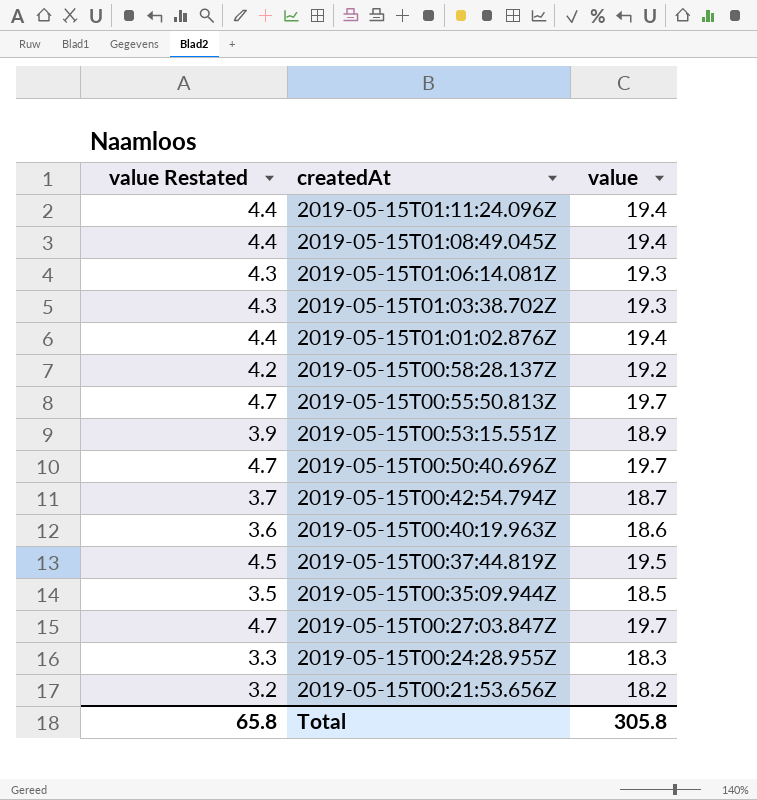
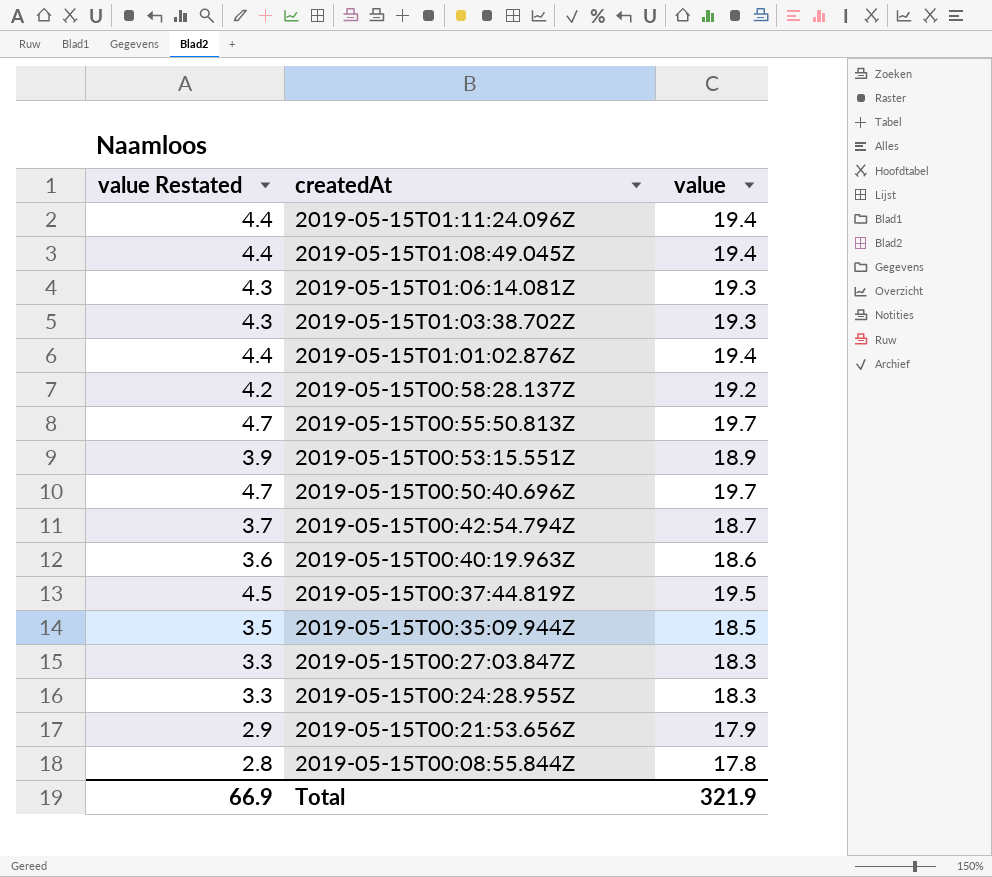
2019-05-15T00:27:03.847Z | value Restated: 4.7 -> 3.3
2019-05-15T00:27:03.847Z | value: 19.7 -> 18.3
2019-05-15T00:21:53.656Z | value Restated: 3.2 -> 2.9
2019-05-15T00:21:53.656Z | value: 18.2 -> 17.9
row 2019-05-15T00:08:55.844Z: none -> 2.8 | 17.8
Total | value Restated: 65.8 -> 66.9
Total | value: 305.8 -> 321.9

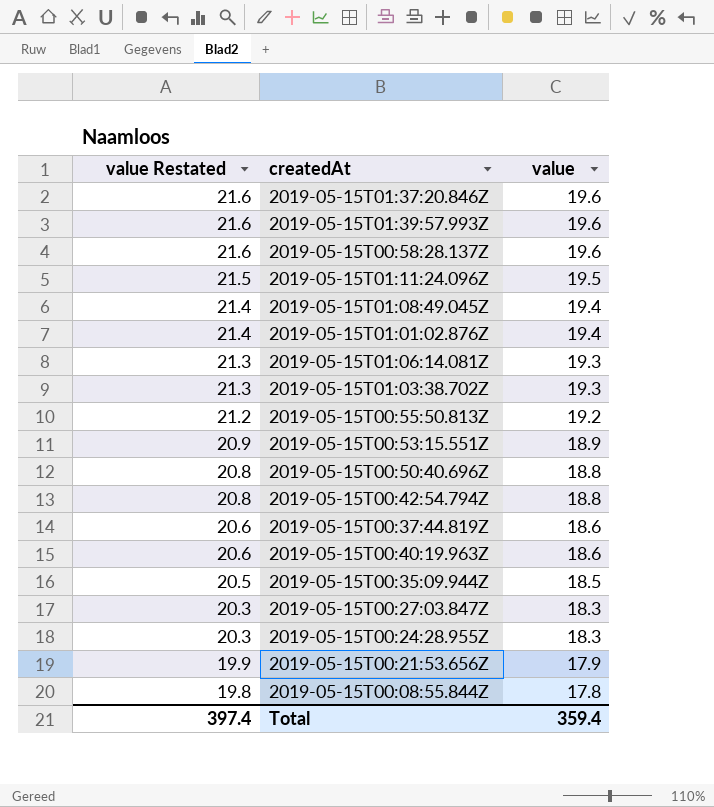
row order: createdAt descending -> value Restated descending
column value Restated | formula: [value] - 15 -> [value] + 2
row 2019-05-15T01:37:20.846Z: none -> 21.6 | 19.6
row 2019-05-15T01:39:57.993Z: none -> 21.6 | 19.6
2019-05-15T00:58:28.137Z | value: 19.2 -> 19.6
2019-05-15T01:11:24.096Z | value: 19.4 -> 19.5
2019-05-15T00:55:50.813Z | value: 19.7 -> 19.2
2019-05-15T00:50:40.696Z | value: 19.7 -> 18.8
2019-05-15T00:42:54.794Z | value: 18.7 -> 18.8
2019-05-15T00:37:44.819Z | value: 19.5 -> 18.6
Total | value Restated: 66.9 -> 397.4
Total | value: 321.9 -> 359.4

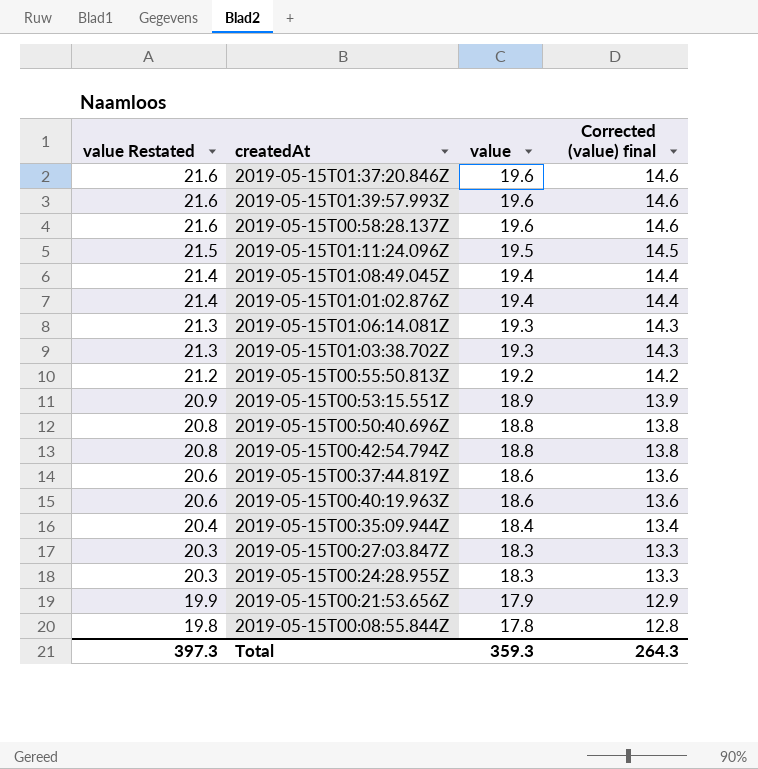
column Corrected (value) final | formula: none -> [value] - 5
2019-05-15T00:35:09.944Z | value Restated: 20.5 -> 20.4
2019-05-15T00:35:09.944Z | value: 18.5 -> 18.4
Total | value Restated: 397.4 -> 397.3
Total | value: 359.4 -> 359.3

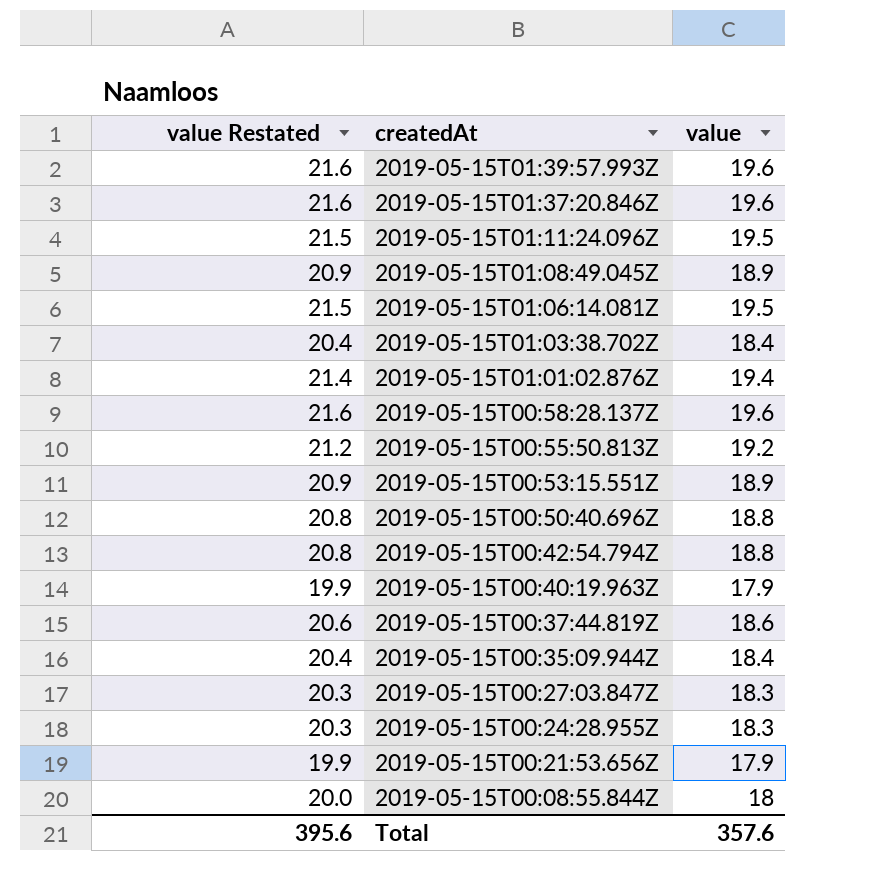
row order: value Restated descending -> createdAt descending
column Corrected (value) final | formula: [value] - 5 -> none
2019-05-15T01:08:49.045Z | value Restated: 21.4 -> 20.9
2019-05-15T01:08:49.045Z | value: 19.4 -> 18.9
2019-05-15T01:06:14.081Z | value Restated: 21.3 -> 21.5
2019-05-15T01:06:14.081Z | value: 19.3 -> 19.5
2019-05-15T01:03:38.702Z | value Restated: 21.3 -> 20.4
2019-05-15T01:03:38.702Z | value: 19.3 -> 18.4
2019-05-15T00:40:19.963Z | value Restated: 20.6 -> 19.9
2019-05-15T00:40:19.963Z | value: 18.6 -> 17.9
2019-05-15T00:08:55.844Z | value Restated: 19.8 -> 20.0
2019-05-15T00:08:55.844Z | value: 17.8 -> 18
Total | value Restated: 397.3 -> 395.6
Total | value: 359.3 -> 357.6

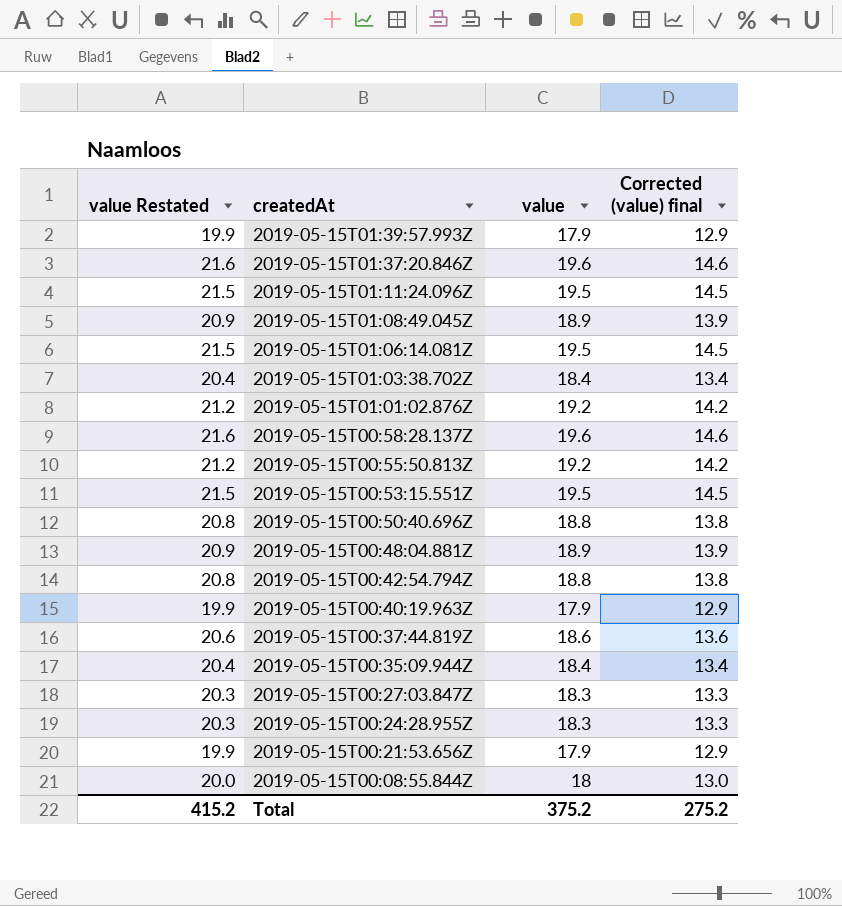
column Corrected (value) final | formula: none -> [value] - 5
2019-05-15T01:39:57.993Z | value Restated: 21.6 -> 19.9
2019-05-15T01:39:57.993Z | value: 19.6 -> 17.9
2019-05-15T01:01:02.876Z | value Restated: 21.4 -> 21.2
2019-05-15T01:01:02.876Z | value: 19.4 -> 19.2
2019-05-15T00:53:15.551Z | value Restated: 20.9 -> 21.5
2019-05-15T00:53:15.551Z | value: 18.9 -> 19.5
row 2019-05-15T00:48:04.881Z: none -> 20.9 | 18.9 | 13.9
Total | value Restated: 395.6 -> 415.2
Total | value: 357.6 -> 375.2

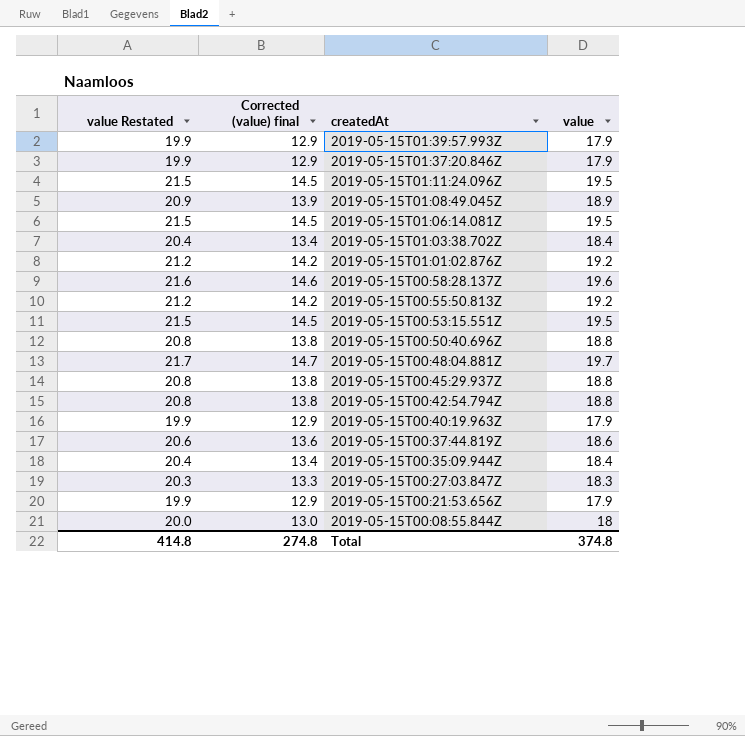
column Corrected (value) final | position: 4 -> 2
row 2019-05-15T00:24:28.955Z: 20.3 | 18.3 | 13.3 -> none
2019-05-15T01:37:20.846Z | value Restated: 21.6 -> 19.9
2019-05-15T01:37:20.846Z | Corrected (value) final: 14.6 -> 12.9
2019-05-15T01:37:20.846Z | value: 19.6 -> 17.9
2019-05-15T00:48:04.881Z | value Restated: 20.9 -> 21.7
2019-05-15T00:48:04.881Z | Corrected (value) final: 13.9 -> 14.7
2019-05-15T00:48:04.881Z | value: 18.9 -> 19.7
row 2019-05-15T00:45:29.937Z: none -> 20.8 | 13.8 | 18.8
Total | value Restated: 415.2 -> 414.8
Total | Corrected (value) final: 275.2 -> 274.8
Total | value: 375.2 -> 374.8

